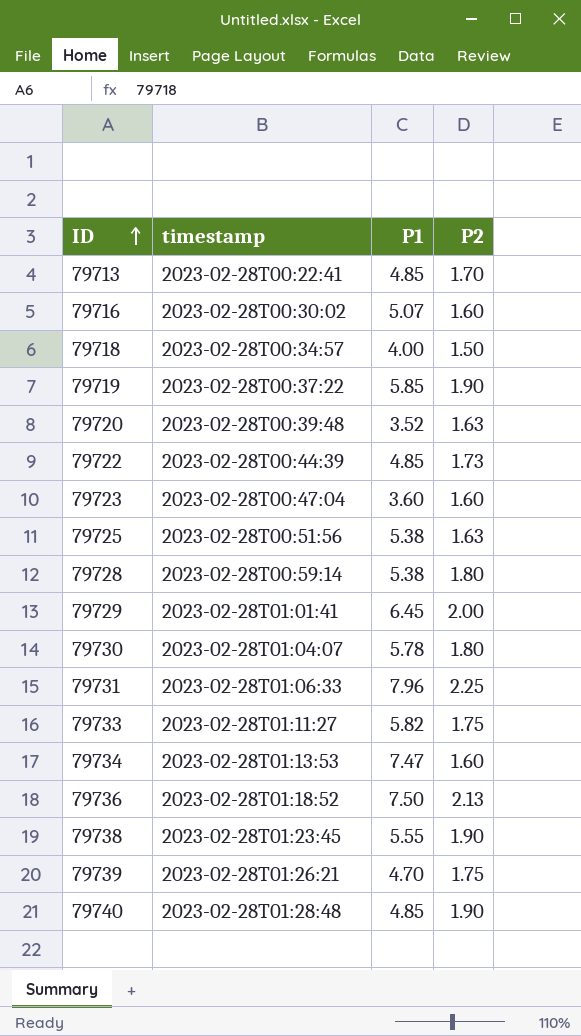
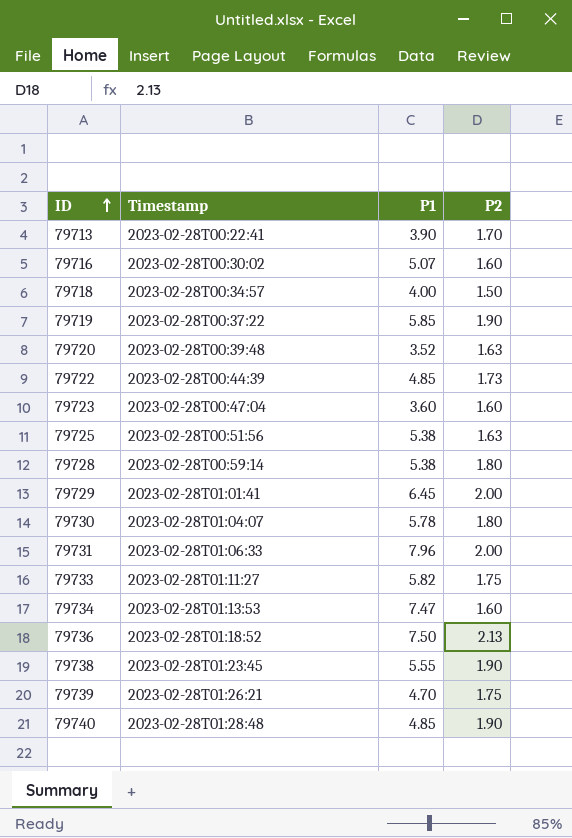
column name: timestamp -> Timestamp
79713 | P1: 4.85 -> 3.90
79731 | P2: 2.25 -> 2.00

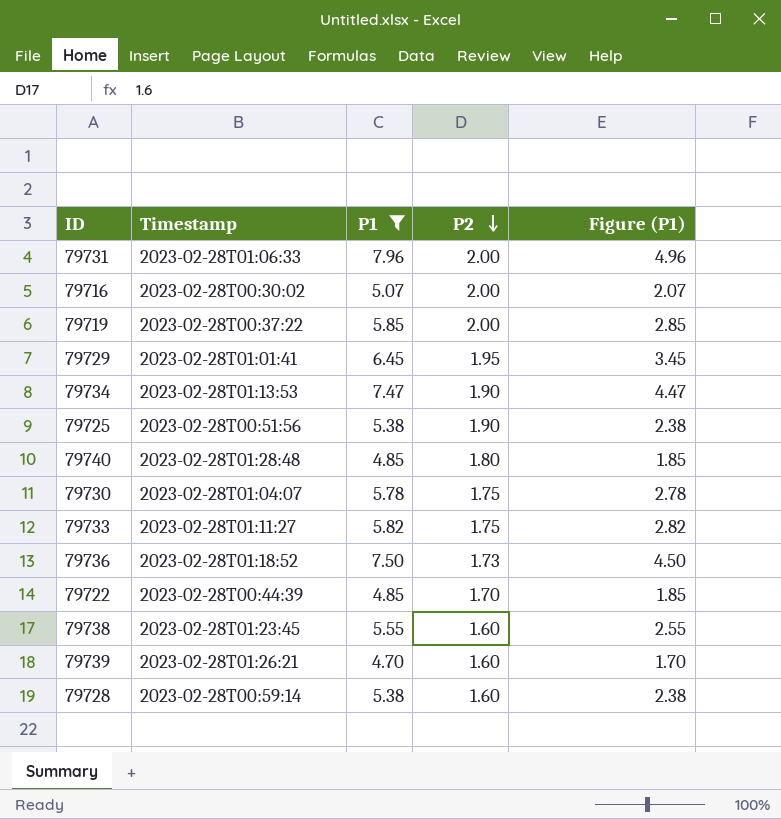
filter: none -> P1 >= 4.70
row order: ID ascending -> P2 descending
column Figure (P1) | formula: none -> [P1] - 3
79716 | P2: 1.60 -> 2.00
79719 | P2: 1.90 -> 2.00
79729 | P2: 2.00 -> 1.95
79734 | P2: 1.60 -> 1.90
79725 | P2: 1.63 -> 1.90
79740 | P2: 1.90 -> 1.80
79730 | P2: 1.80 -> 1.75
79736 | P2: 2.13 -> 1.73
79722 | P2: 1.73 -> 1.70
79738 | P2: 1.90 -> 1.60
79739 | P2: 1.75 -> 1.60
79728 | P2: 1.80 -> 1.60

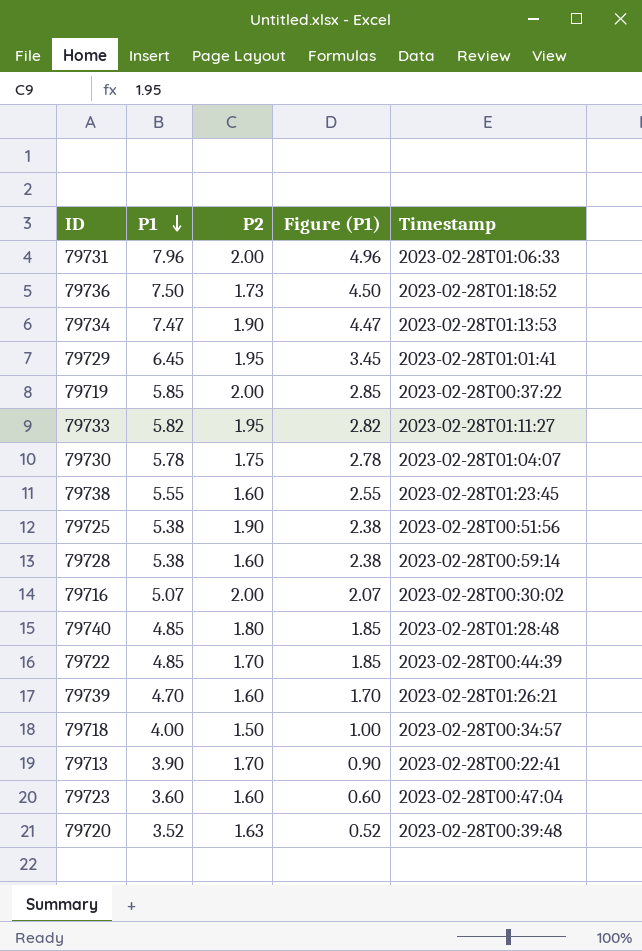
filter: P1 >= 4.70 -> none
row order: P2 descending -> P1 descending
column Timestamp | position: 2 -> 5
79733 | P2: 1.75 -> 1.95

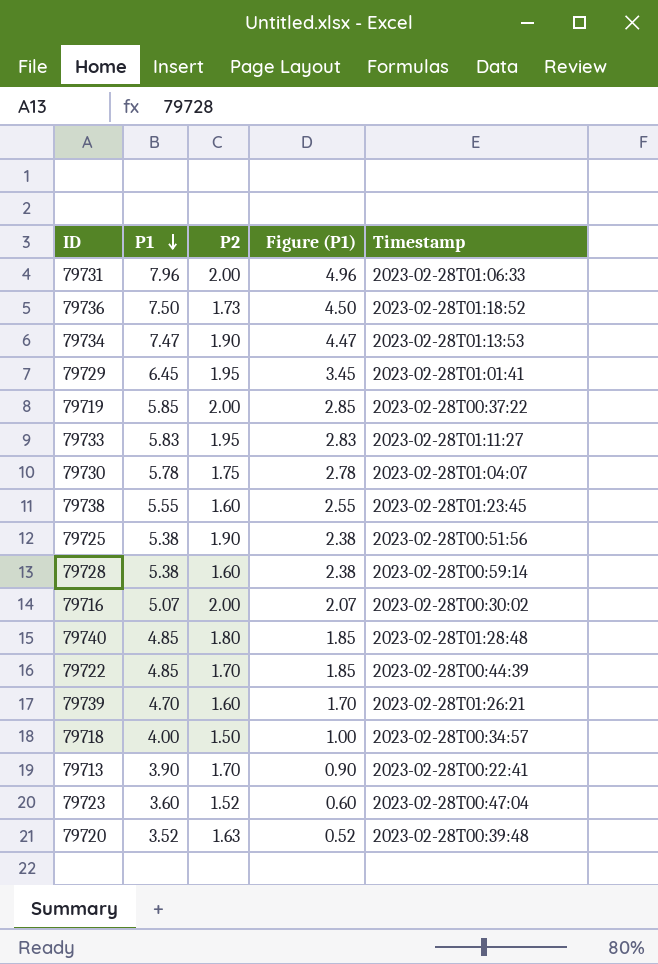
79733 | P1: 5.82 -> 5.83
79733 | Figure (P1): 2.82 -> 2.83
79723 | P2: 1.60 -> 1.52

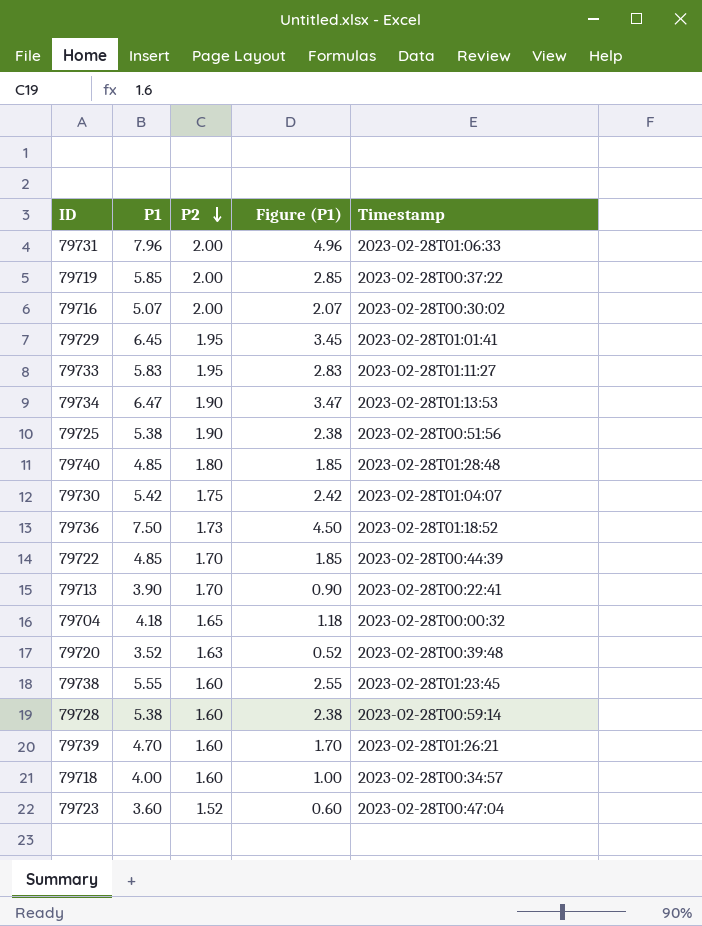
row order: P1 descending -> P2 descending
79734 | P1: 7.47 -> 6.47
79734 | Figure (P1): 4.47 -> 3.47
79730 | P1: 5.78 -> 5.42
79730 | Figure (P1): 2.78 -> 2.42
row 79704: none -> 4.18 | 1.65 | 1.18 | 2023-02-28T00:00:32
79718 | P2: 1.50 -> 1.60

